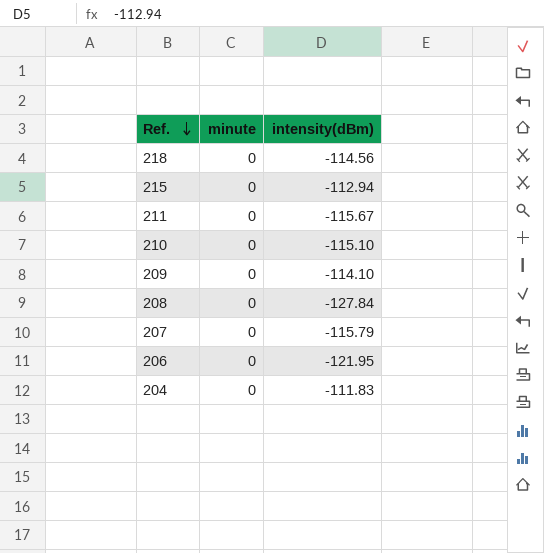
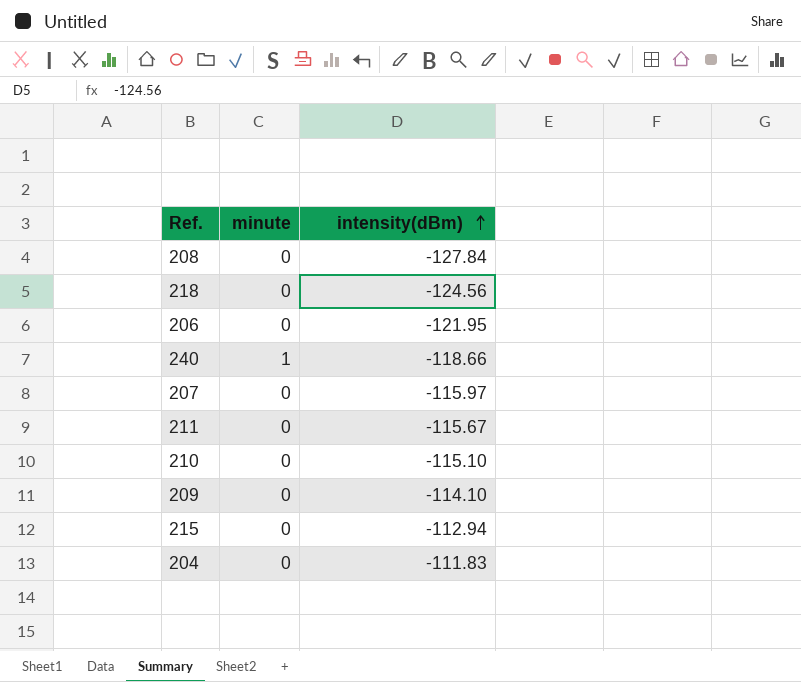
row order: Ref. descending -> intensity(dBm) ascending
218 | intensity(dBm): -114.56 -> -124.56
row 240: none -> 1 | -118.66
207 | intensity(dBm): -115.79 -> -115.97

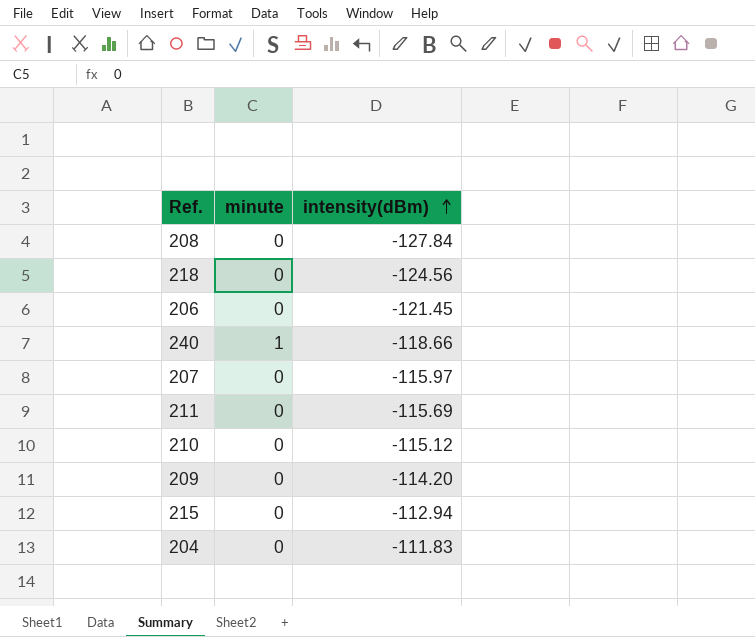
206 | intensity(dBm): -121.95 -> -121.45
211 | intensity(dBm): -115.67 -> -115.69
210 | intensity(dBm): -115.10 -> -115.12
209 | intensity(dBm): -114.10 -> -114.20

